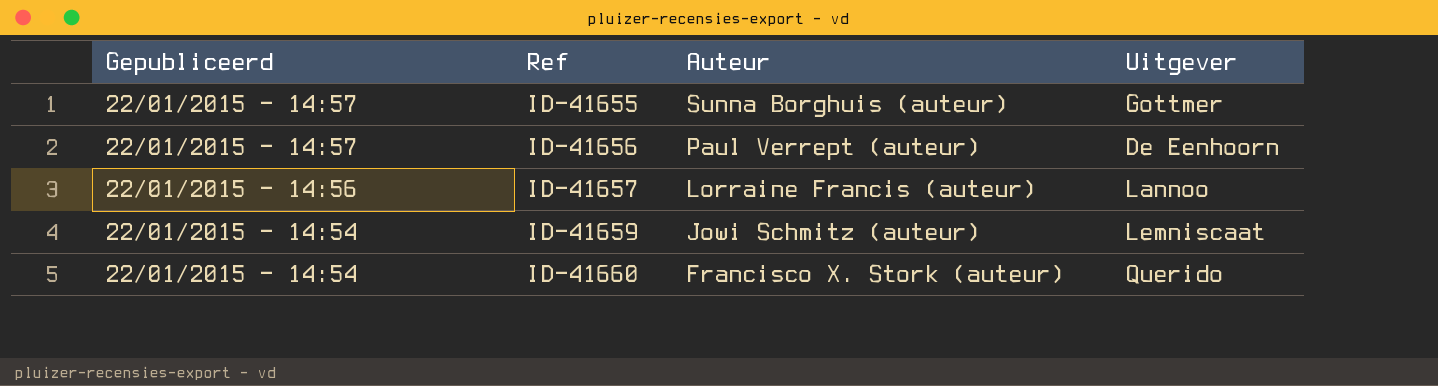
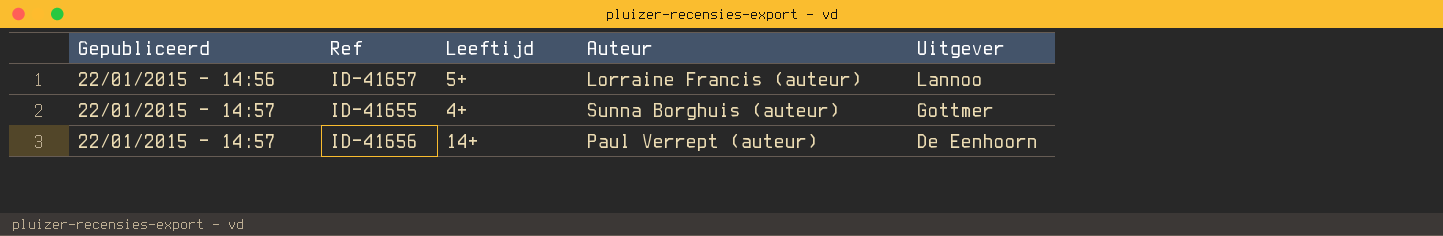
row order: Gepubliceerd descending -> Gepubliceerd ascending
column Leeftijd | position: none -> 3
row ID-41659: 22/01/2015 - 14:54 | Jowi Schmitz (auteur) | Lemniscaat -> none
row ID-41660: 22/01/2015 - 14:54 | Francisco X. Stork (auteur) | Querido -> none

